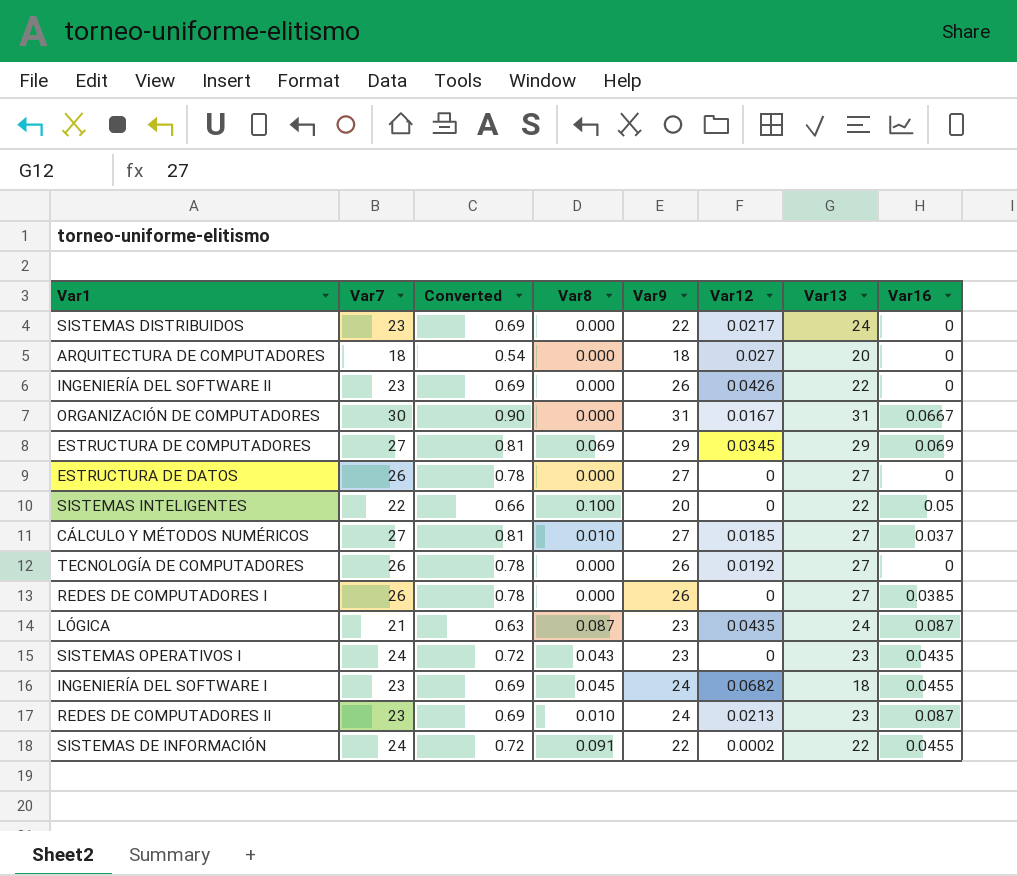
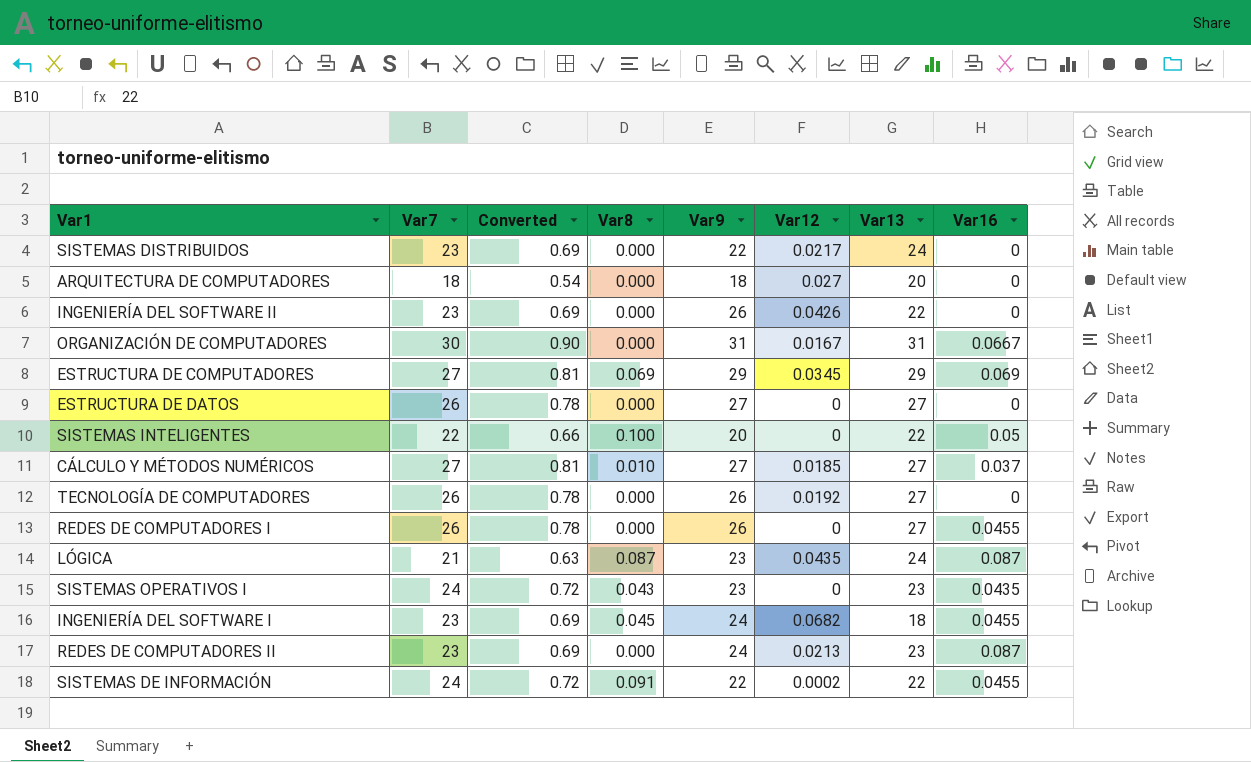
REDES DE COMPUTADORES I | Var16: 0.0385 -> 0.0455
REDES DE COMPUTADORES II | Var8: 0.010 -> 0.000

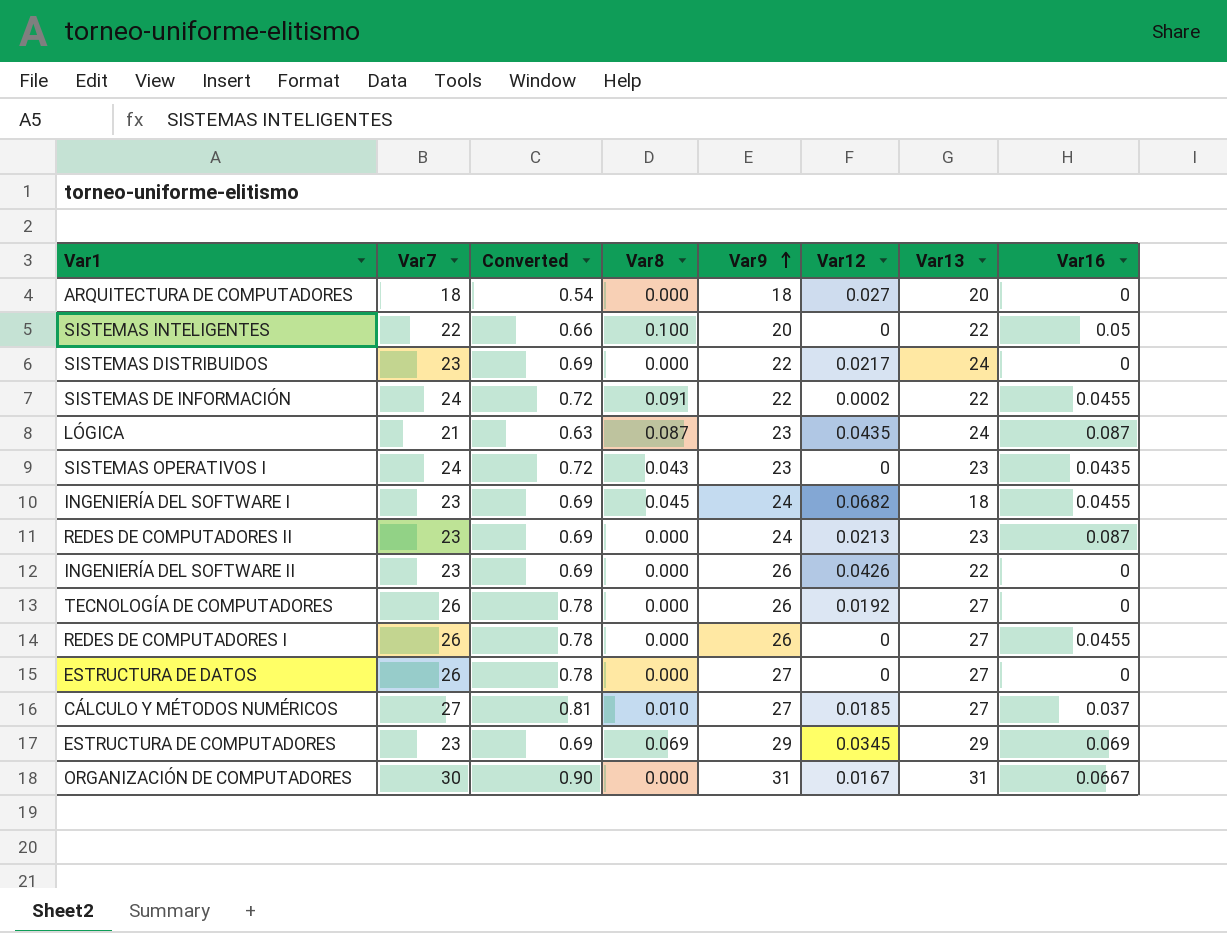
row order: none -> Var9 ascending
ESTRUCTURA DE COMPUTADORES | Var7: 27 -> 23
ESTRUCTURA DE COMPUTADORES | Converted: 0.81 -> 0.69

